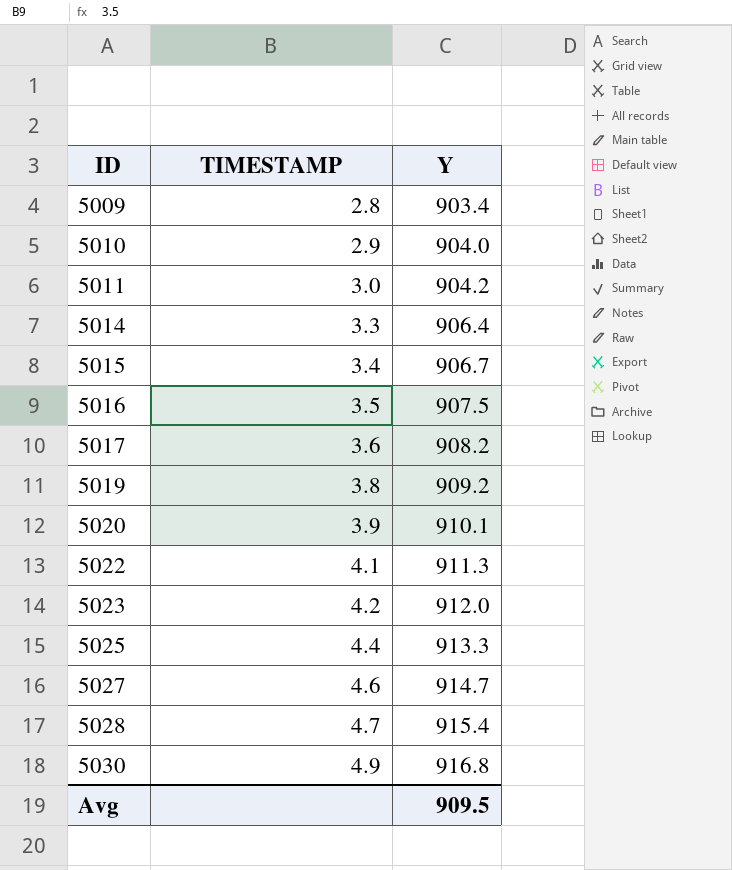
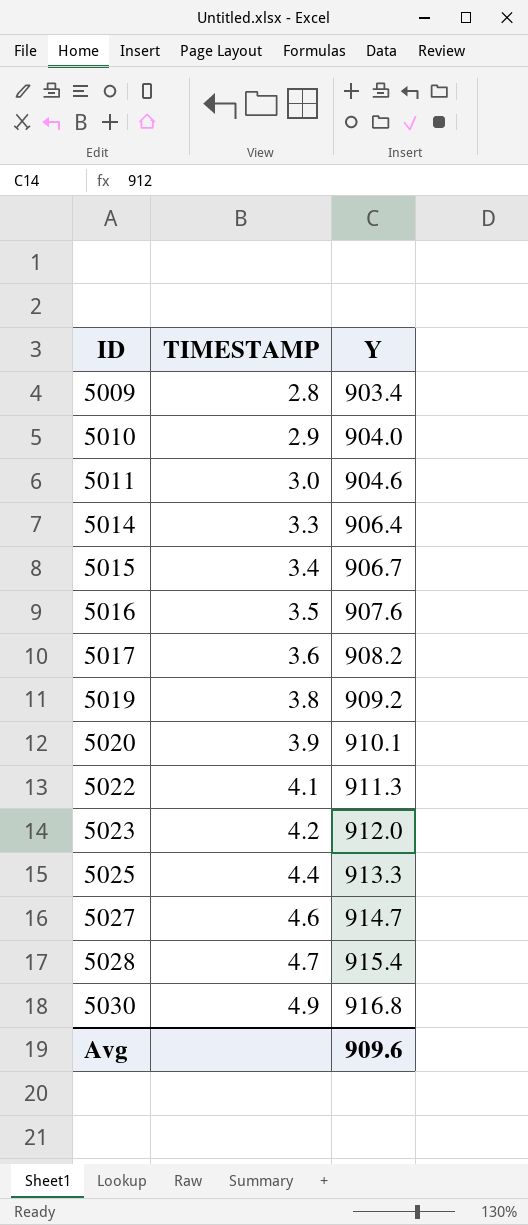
5011 | Y: 904.2 -> 904.6
5016 | Y: 907.5 -> 907.6
Avg | Y: 909.5 -> 909.6

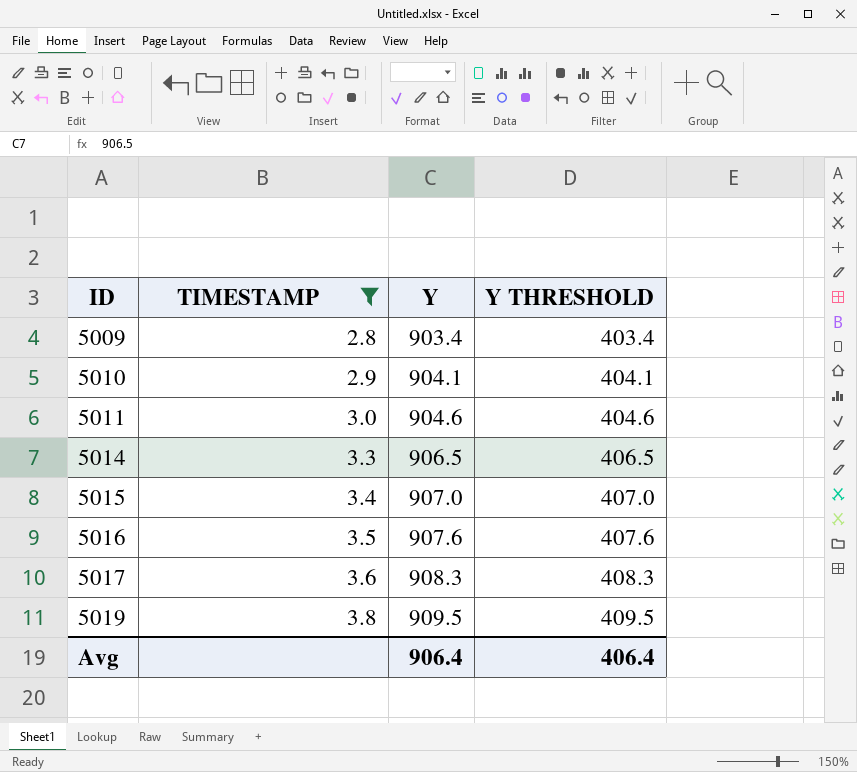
filter: none -> TIMESTAMP <= 3.8
column Y THRESHOLD | formula: none -> [Y] - 500
5010 | Y: 904.0 -> 904.1
5014 | Y: 906.4 -> 906.5
5015 | Y: 906.7 -> 907.0
5017 | Y: 908.2 -> 908.3
5019 | Y: 909.2 -> 909.5
Avg | Y: 909.6 -> 906.4

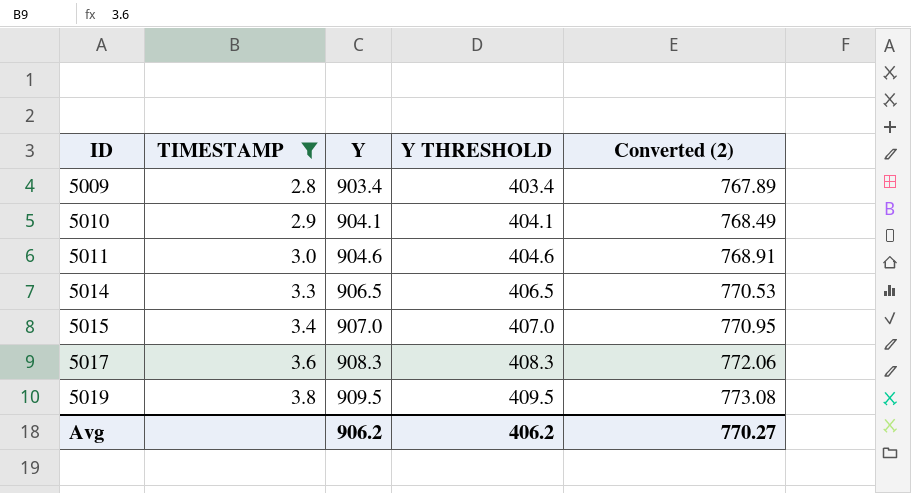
column Converted (2) | formula: none -> [Y] * 0.85
row 5016: 3.5 | 907.6 | 407.6 -> none
Avg | Y: 906.4 -> 906.2
Avg | Y THRESHOLD: 406.4 -> 406.2

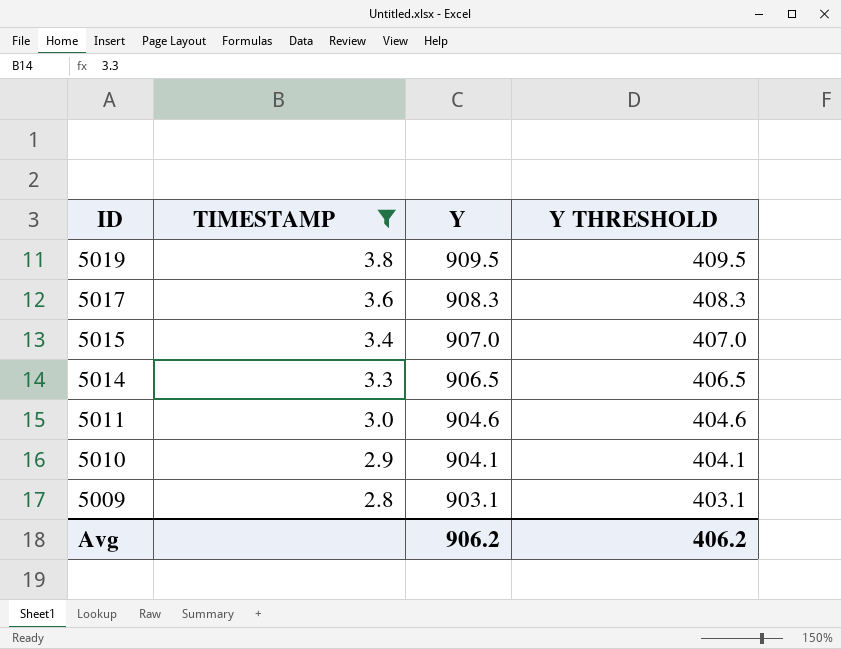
row order: ID ascending -> ID descending
column Converted (2) | formula: [Y] * 0.85 -> none
5009 | Y: 903.4 -> 903.1
5009 | Y THRESHOLD: 403.4 -> 403.1

